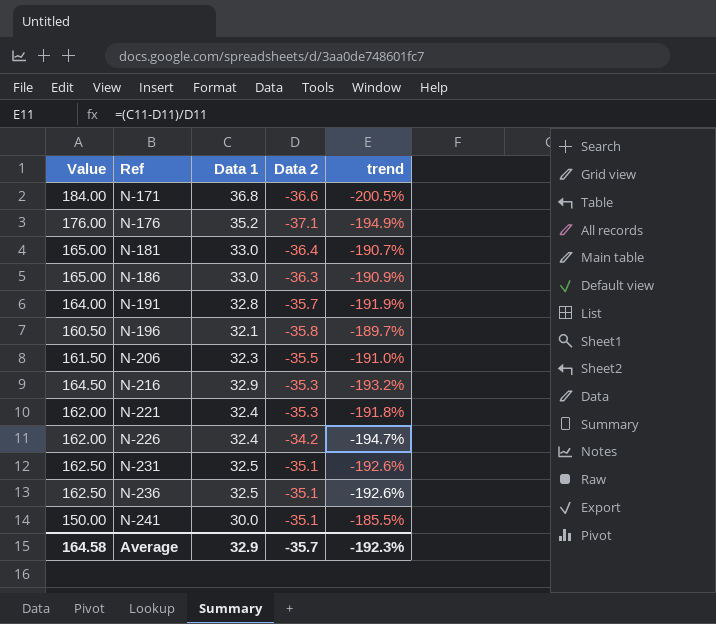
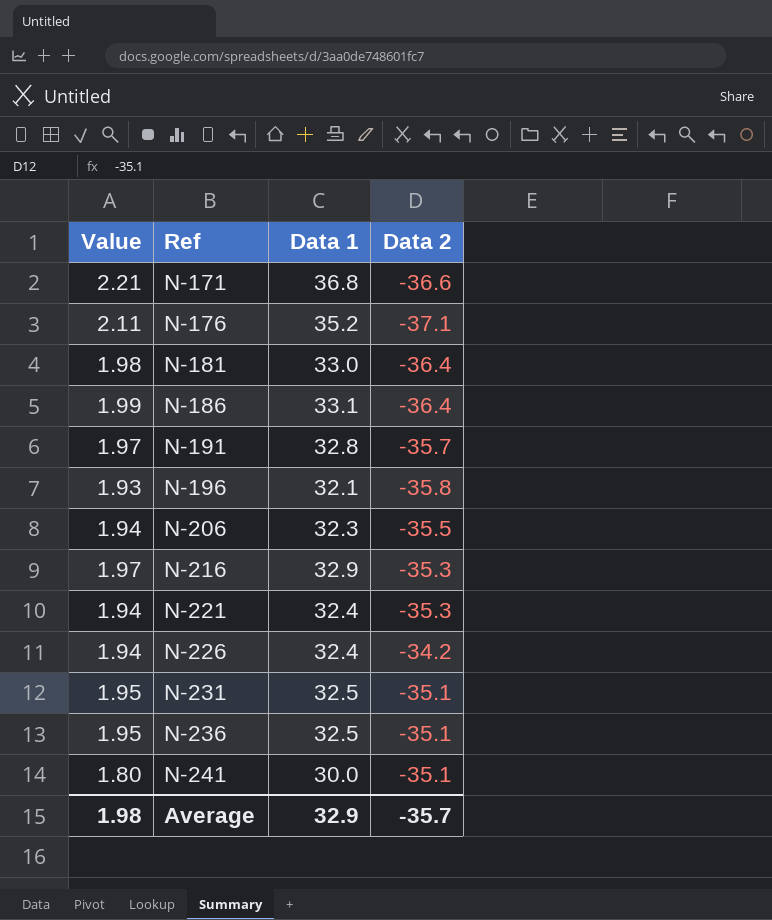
column trend | formula: ([Data 1] - [Data 2]) / [Data 2] -> none
column Value | formula: [Data 1] * 5 -> [Data 1] * 0.06
N-186 | Data 1: 33.0 -> 33.1
N-186 | Data 2: -36.3 -> -36.4
Average | Value: 164.58 -> 1.98

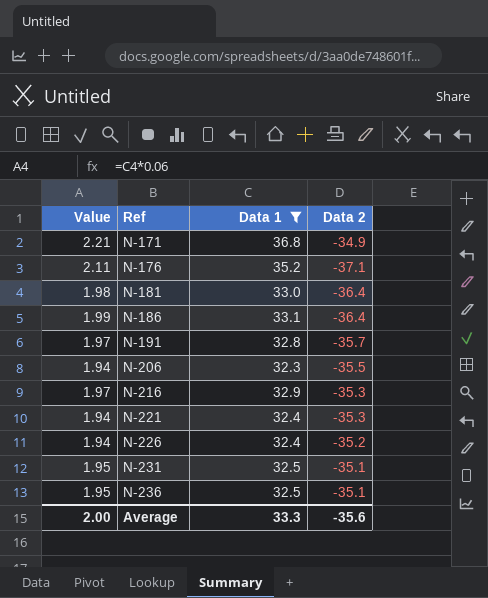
filter: none -> Data 1 >= 32.3
N-171 | Data 2: -36.6 -> -34.9
N-226 | Data 2: -34.2 -> -35.2
Average | Value: 1.98 -> 2.00
Average | Data 1: 32.9 -> 33.3
Average | Data 2: -35.7 -> -35.6

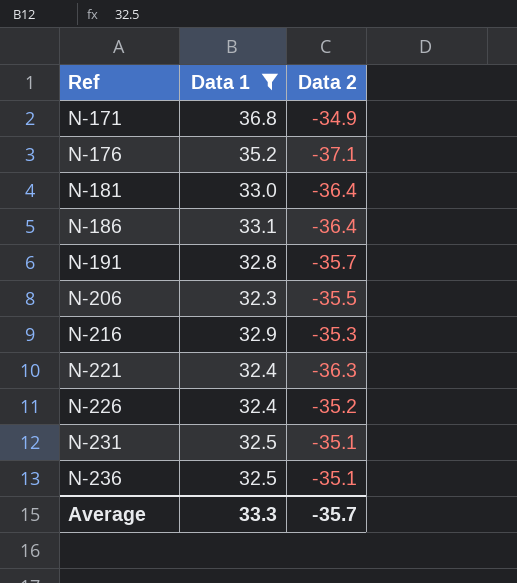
column Value | formula: [Data 1] * 0.06 -> none
N-221 | Data 2: -35.3 -> -36.3
Average | Data 2: -35.6 -> -35.7

